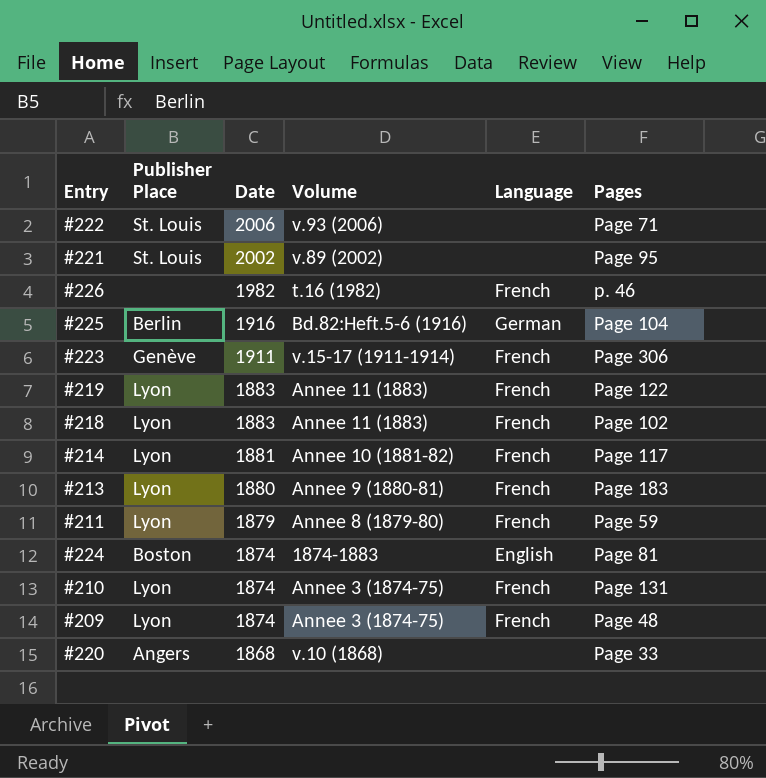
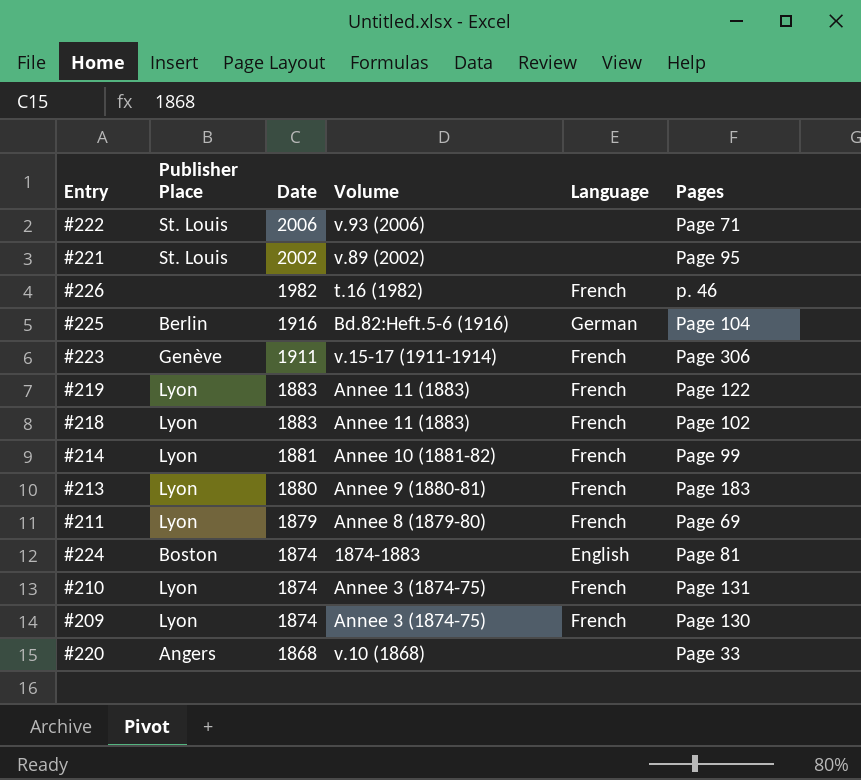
#214 | Pages: Page 117 -> Page 99
#211 | Pages: Page 59 -> Page 69
#209 | Pages: Page 48 -> Page 130

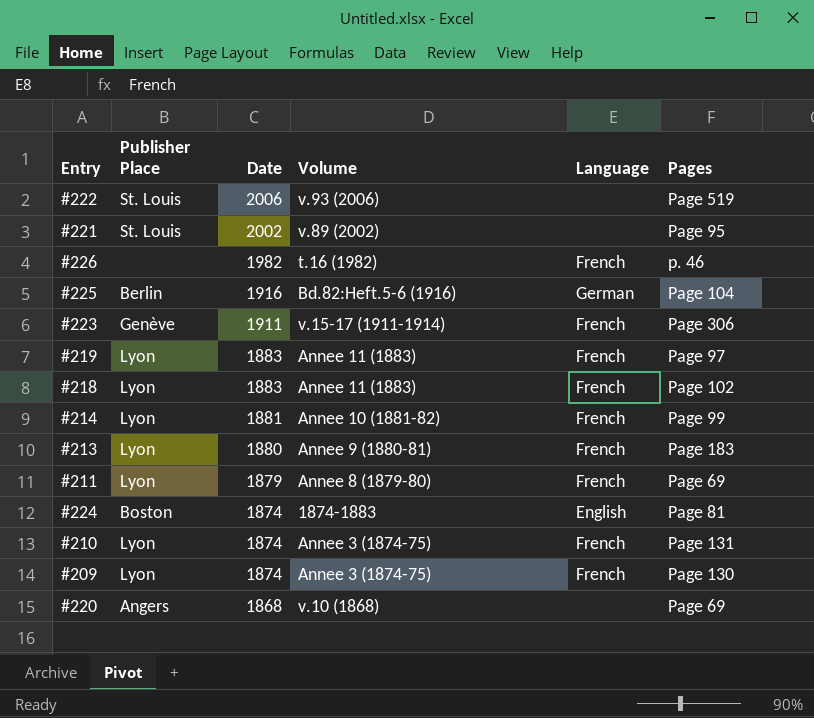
#222 | Pages: Page 71 -> Page 519
#219 | Pages: Page 122 -> Page 97
#220 | Pages: Page 33 -> Page 69

